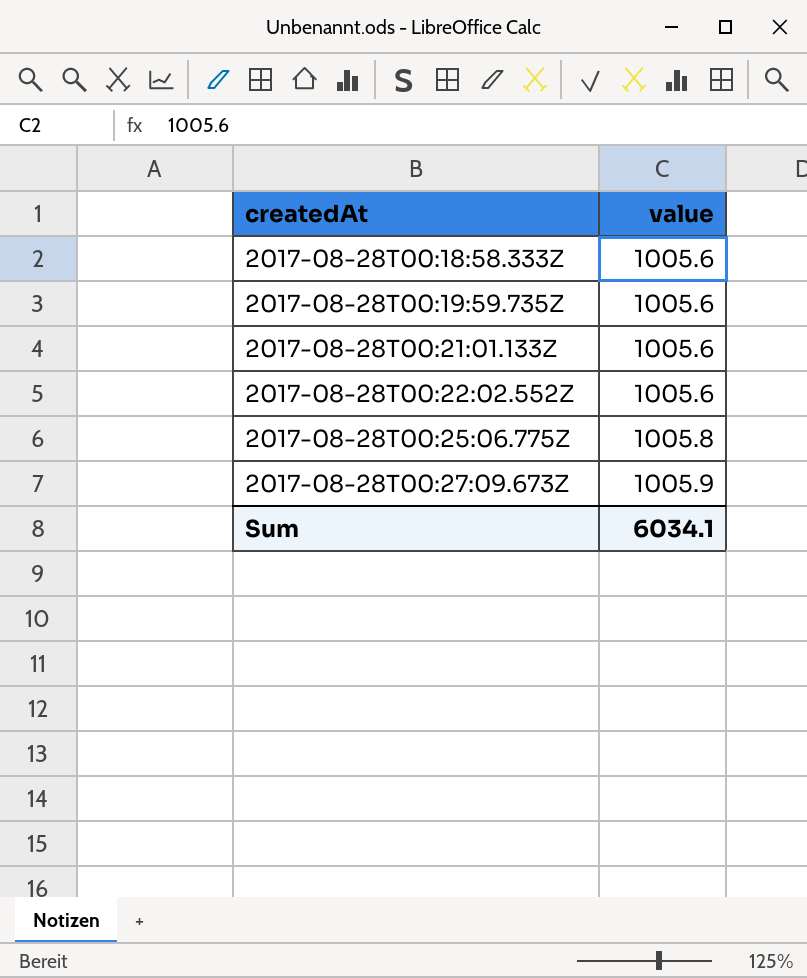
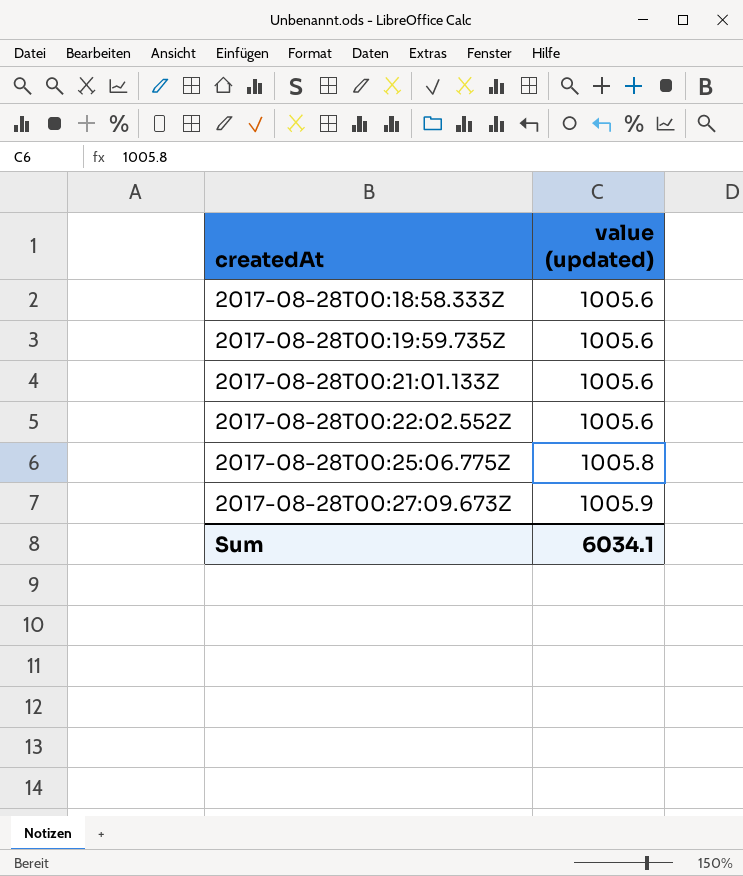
column name: value -> value (updated)

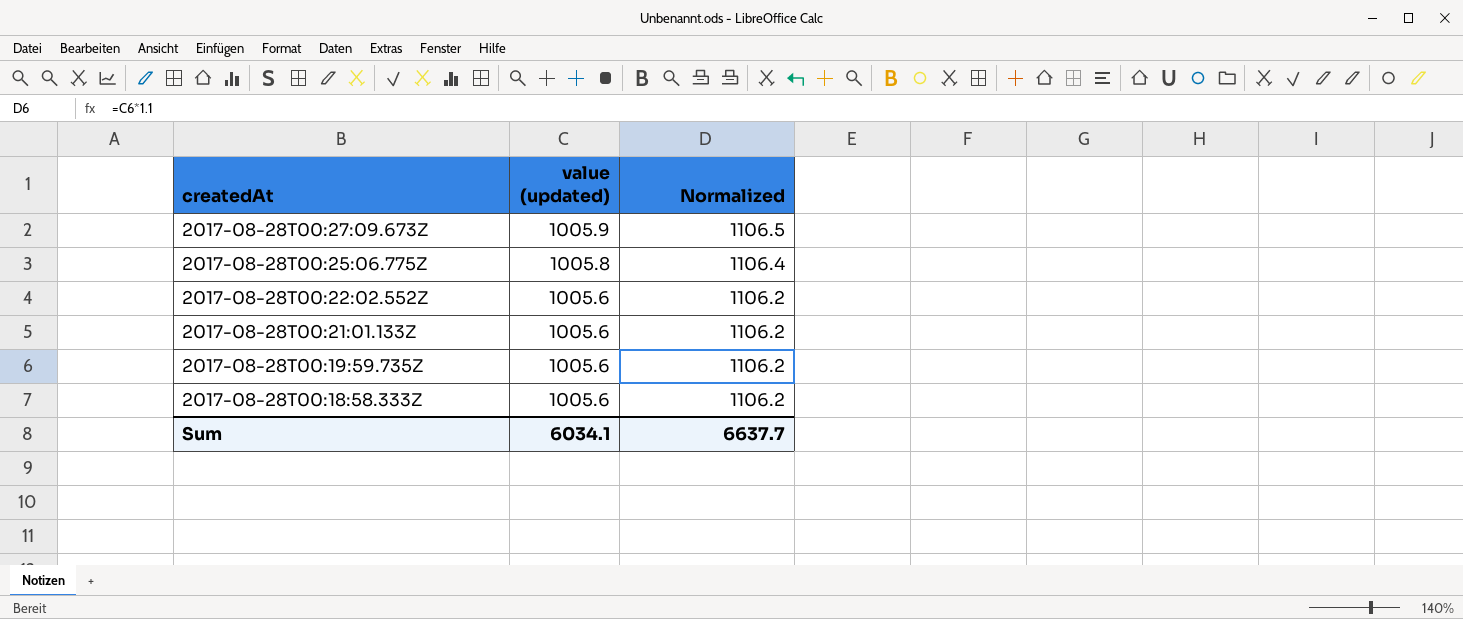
row order: createdAt ascending -> createdAt descending
column Normalized | formula: none -> [value (updated)] * 1.1

